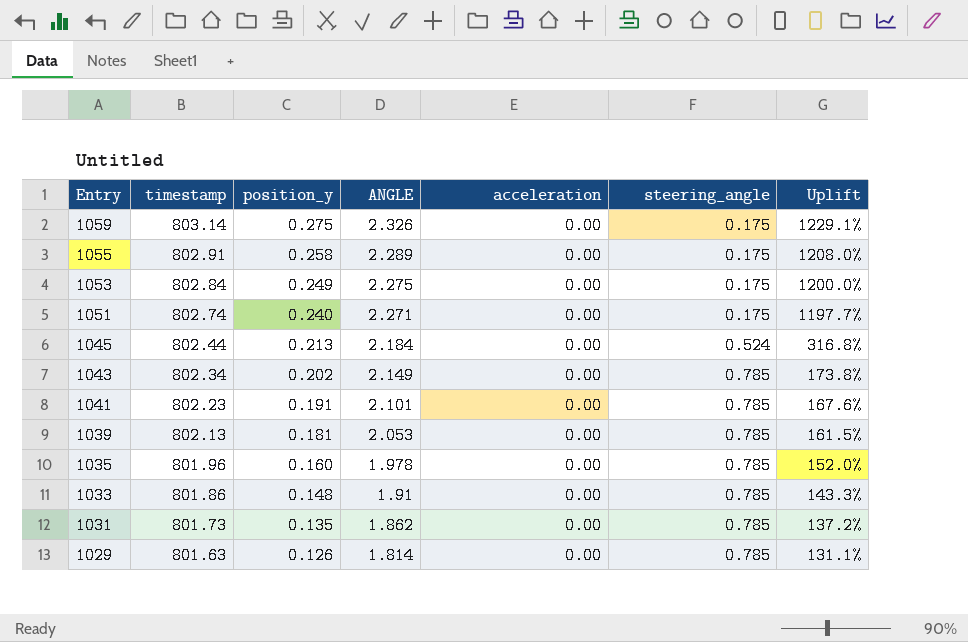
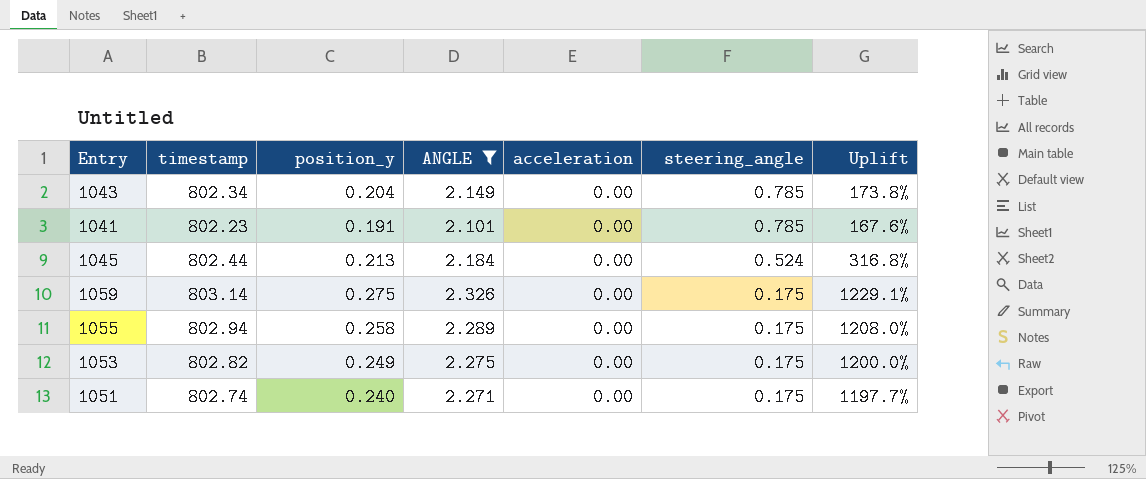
filter: none -> ANGLE >= 2.101
row order: Entry descending -> steering_angle descending
1043 | position_y: 0.202 -> 0.204
1055 | timestamp: 802.91 -> 802.94
1053 | timestamp: 802.84 -> 802.82

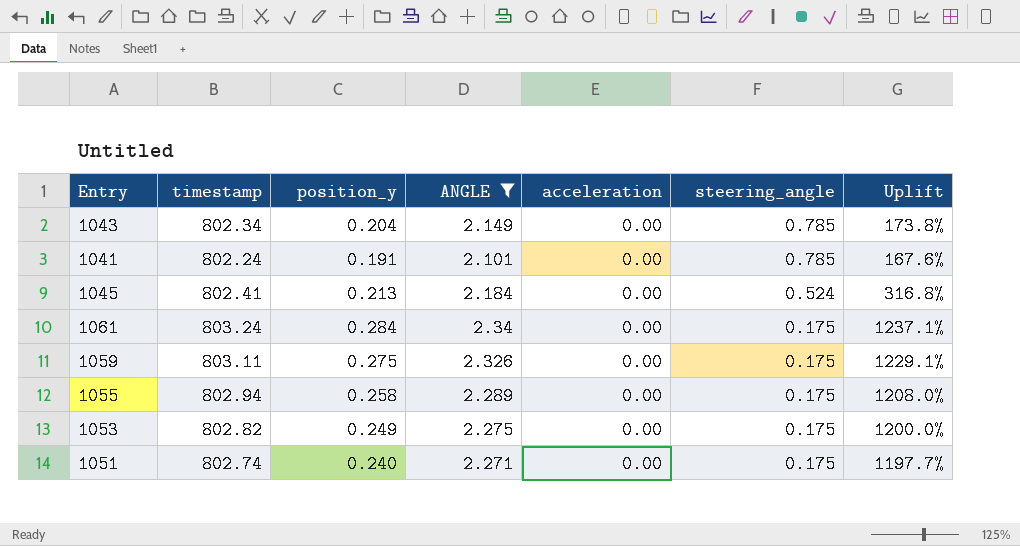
1041 | timestamp: 802.23 -> 802.24
1045 | timestamp: 802.44 -> 802.41
row 1061: none -> 803.24 | 0.284 | 2.34 | 0.00 | 0.175 | 1237.1%
1059 | timestamp: 803.14 -> 803.11

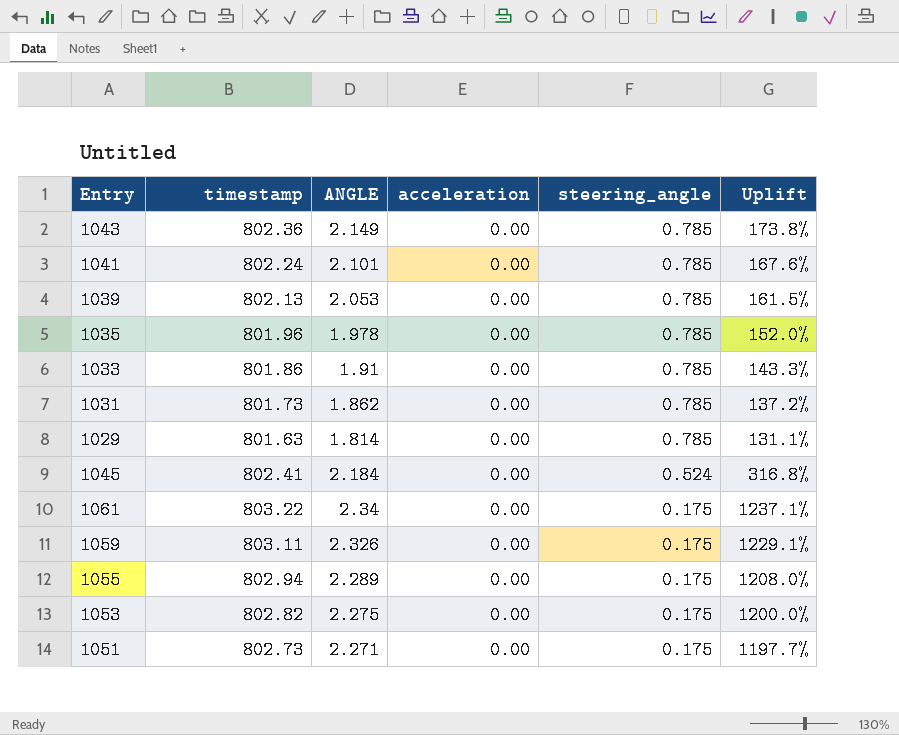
filter: ANGLE >= 2.101 -> none
column position_y | position: 3 -> none
1043 | timestamp: 802.34 -> 802.36
1061 | timestamp: 803.24 -> 803.22
1051 | timestamp: 802.74 -> 802.73

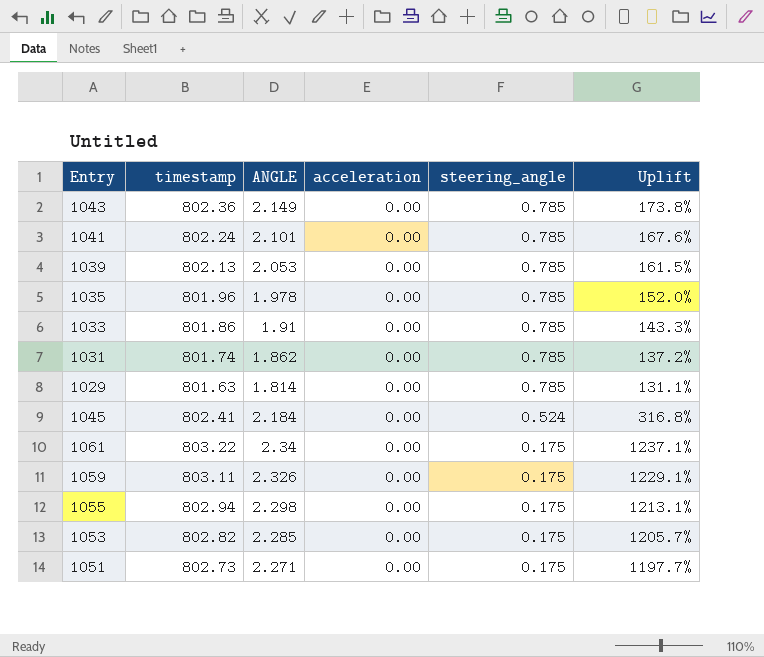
1031 | timestamp: 801.73 -> 801.74
1055 | ANGLE: 2.289 -> 2.298
1055 | Uplift: 1208.0% -> 1213.1%
1053 | ANGLE: 2.275 -> 2.285
1053 | Uplift: 1200.0% -> 1205.7%

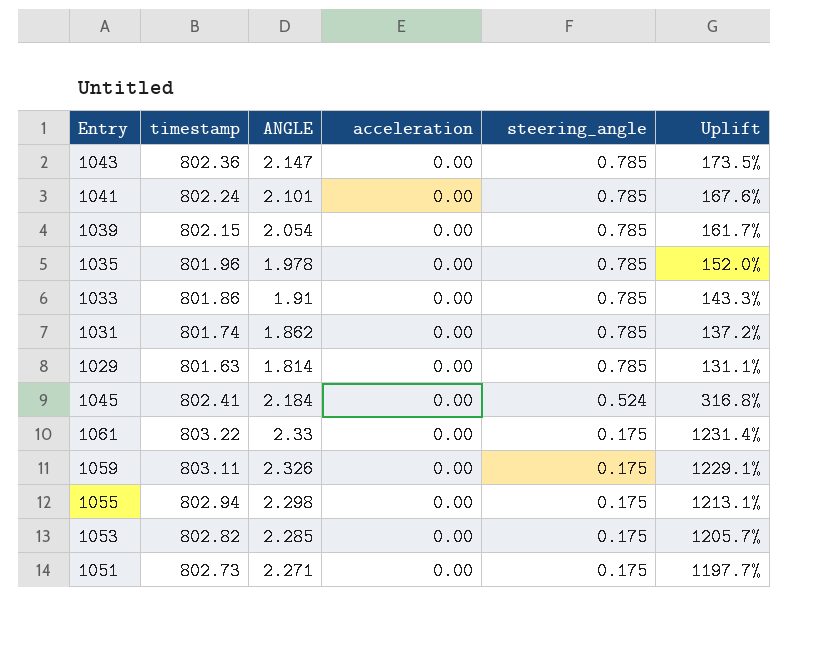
1043 | ANGLE: 2.149 -> 2.147
1043 | Uplift: 173.8% -> 173.5%
1039 | timestamp: 802.13 -> 802.15
1039 | ANGLE: 2.053 -> 2.054
1039 | Uplift: 161.5% -> 161.7%
1061 | ANGLE: 2.34 -> 2.33
1061 | Uplift: 1237.1% -> 1231.4%

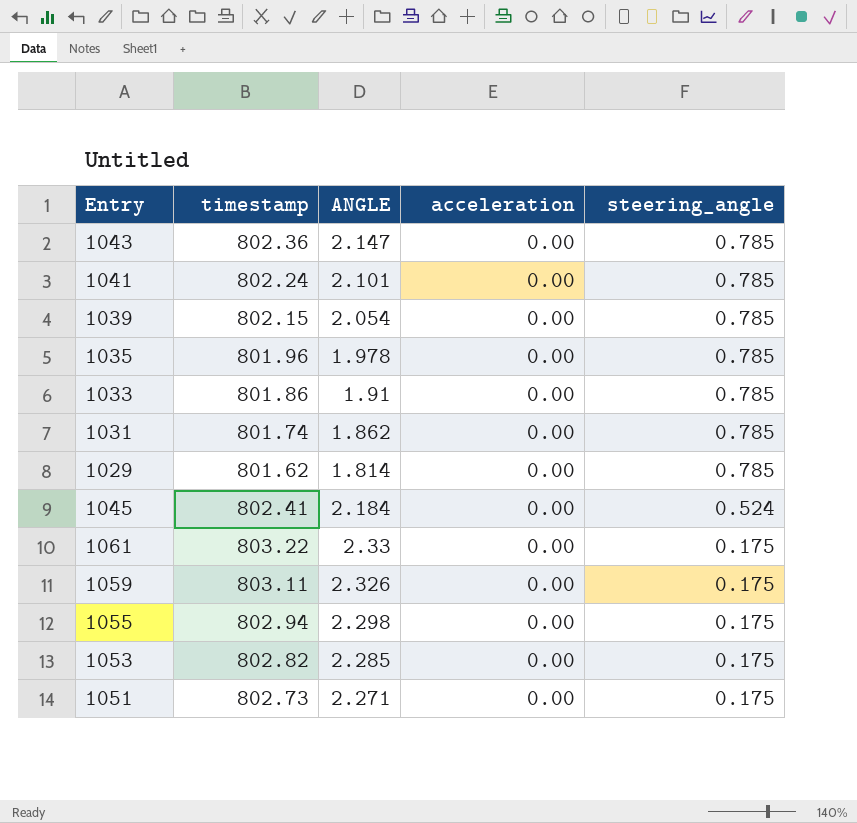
column Uplift | formula: ([ANGLE] - [steering_angle]) / [steering_angle] -> none
1029 | timestamp: 801.63 -> 801.62

